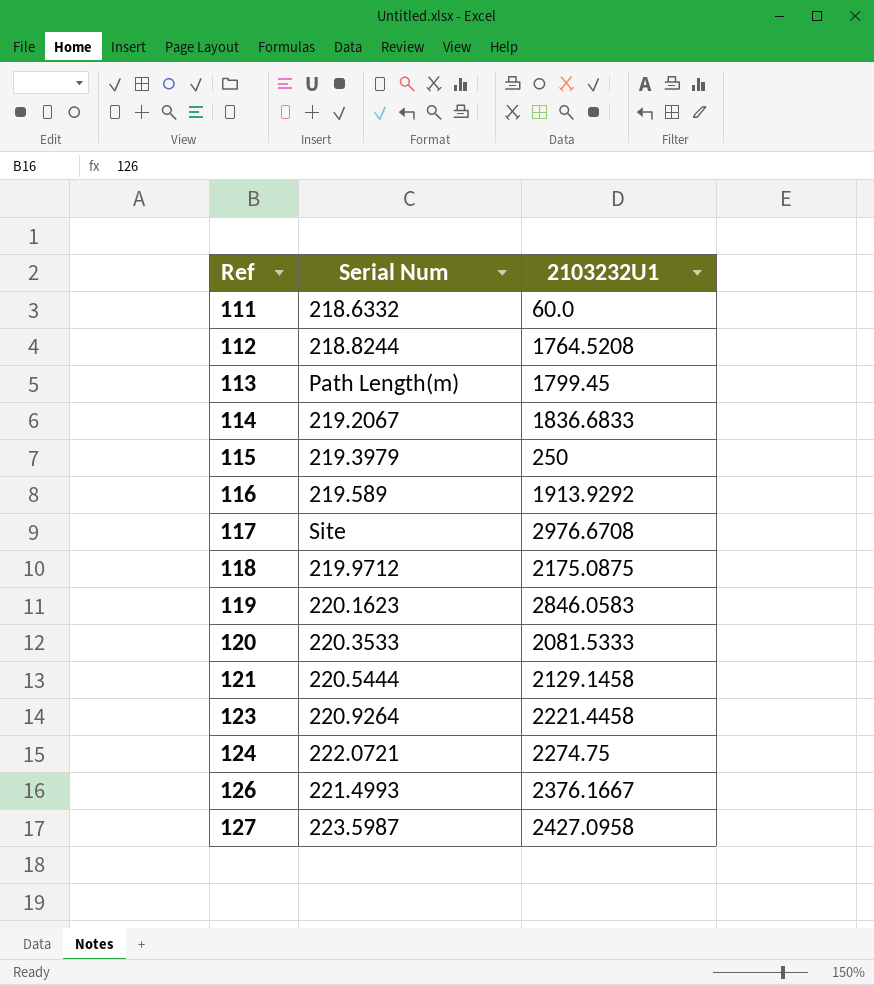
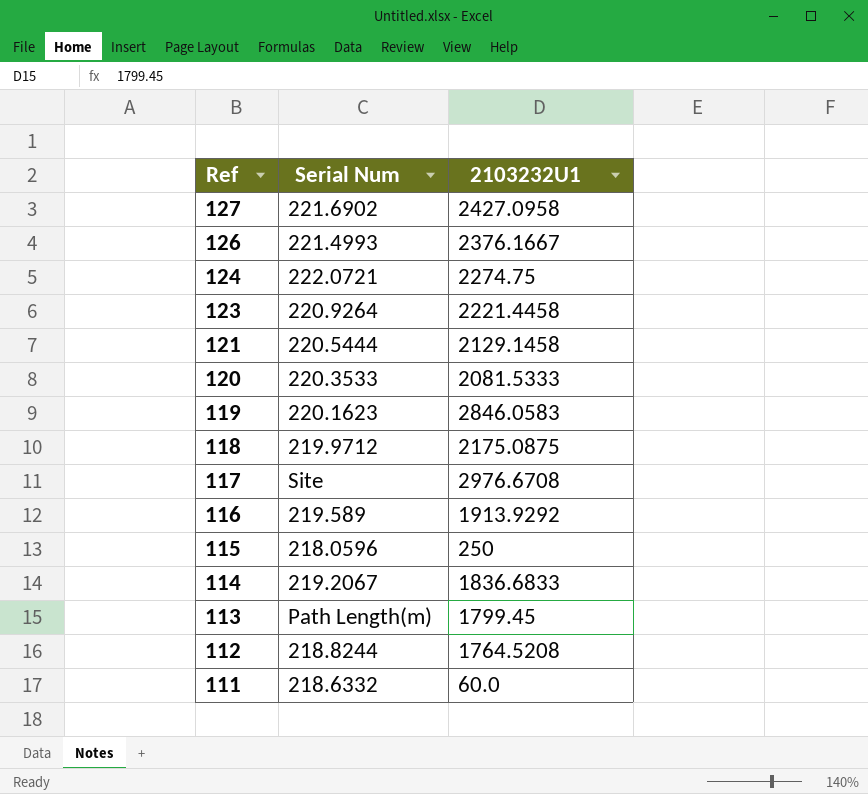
row order: Ref ascending -> Ref descending
127 | Serial Num: 223.5987 -> 221.6902
115 | Serial Num: 219.3979 -> 218.0596

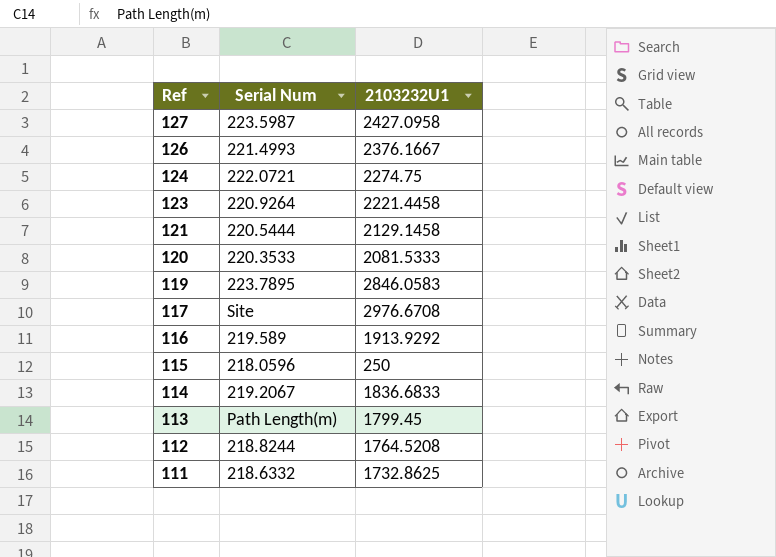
row 118: 219.9712 | 2175.0875 -> none
127 | Serial Num: 221.6902 -> 223.5987
119 | Serial Num: 220.1623 -> 223.7895
111 | 2103232U1: 60.0 -> 1732.8625

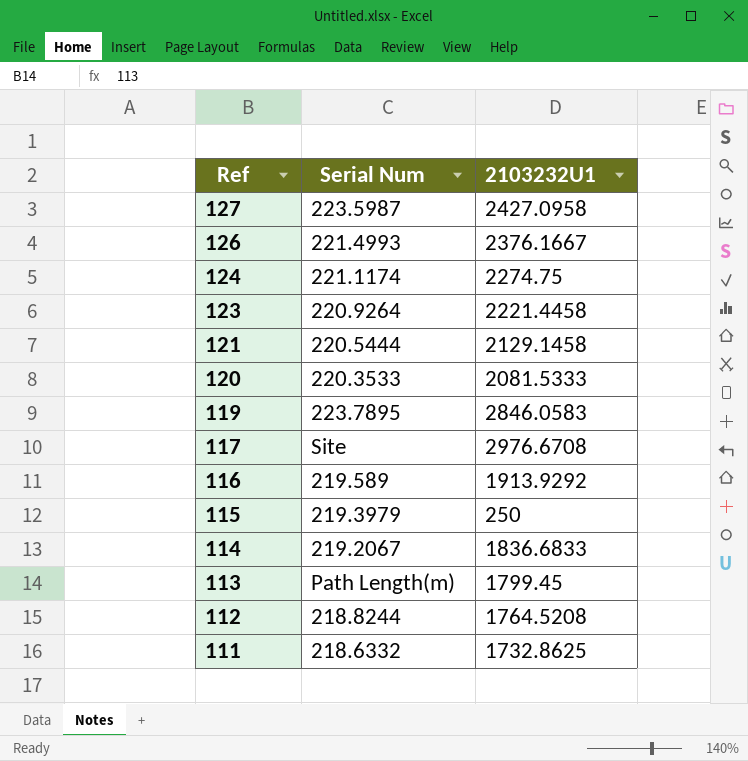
124 | Serial Num: 222.0721 -> 221.1174
115 | Serial Num: 218.0596 -> 219.3979

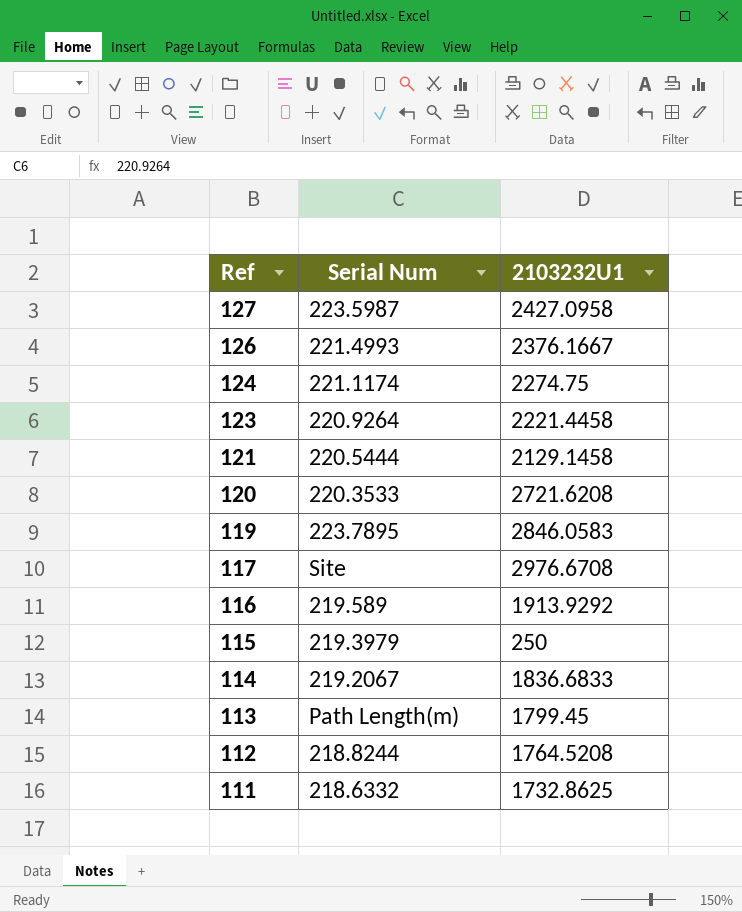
120 | 2103232U1: 2081.5333 -> 2721.6208

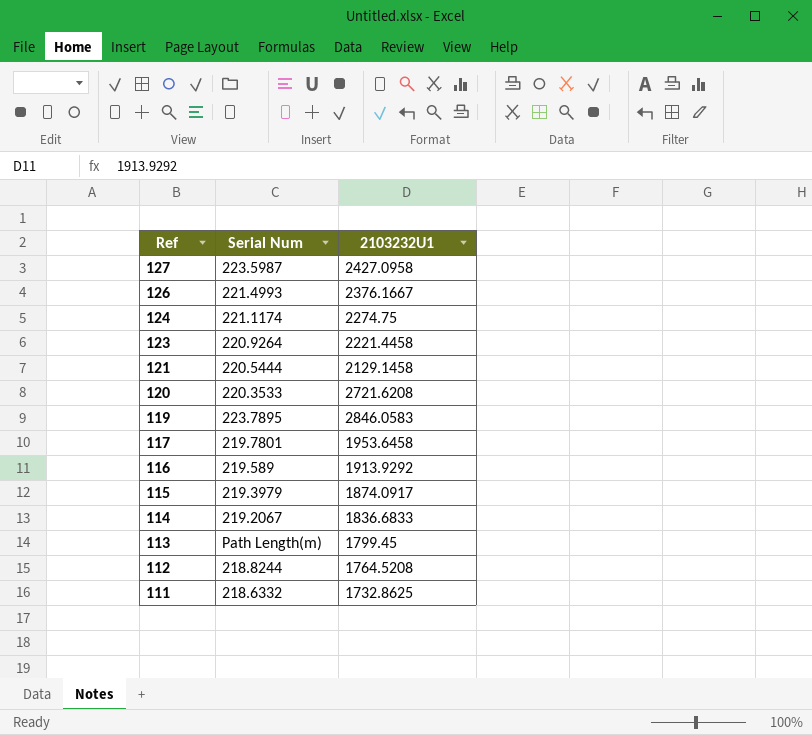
117 | Serial Num: Site -> 219.7801
117 | 2103232U1: 2976.6708 -> 1953.6458
115 | 2103232U1: 250 -> 1874.0917

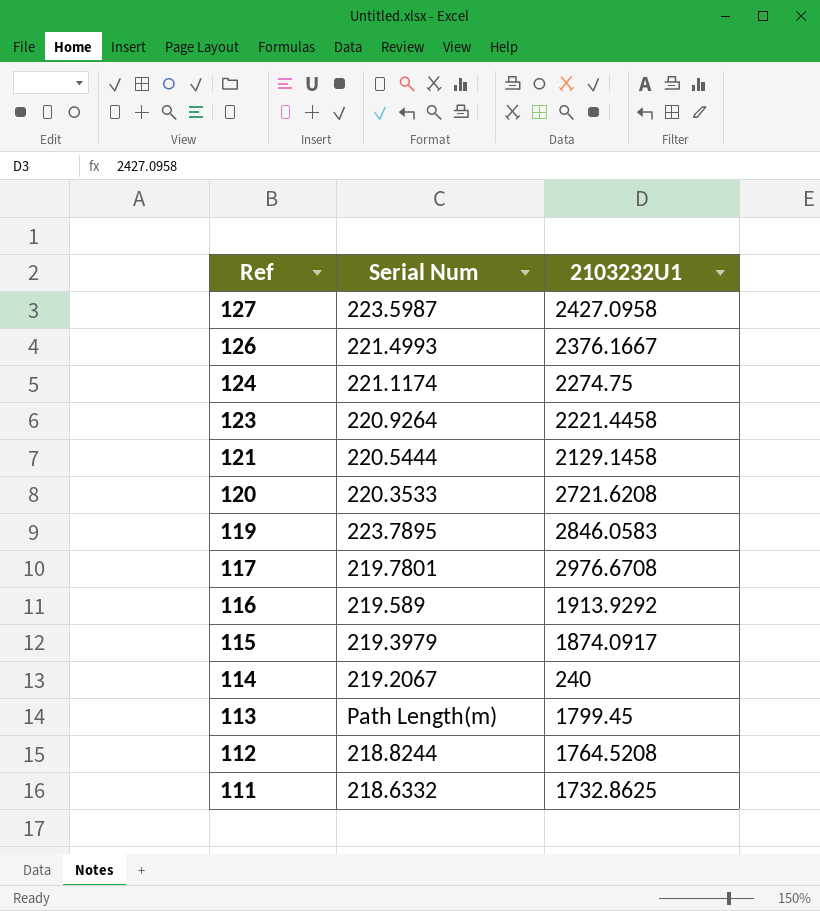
117 | 2103232U1: 1953.6458 -> 2976.6708
114 | 2103232U1: 1836.6833 -> 240

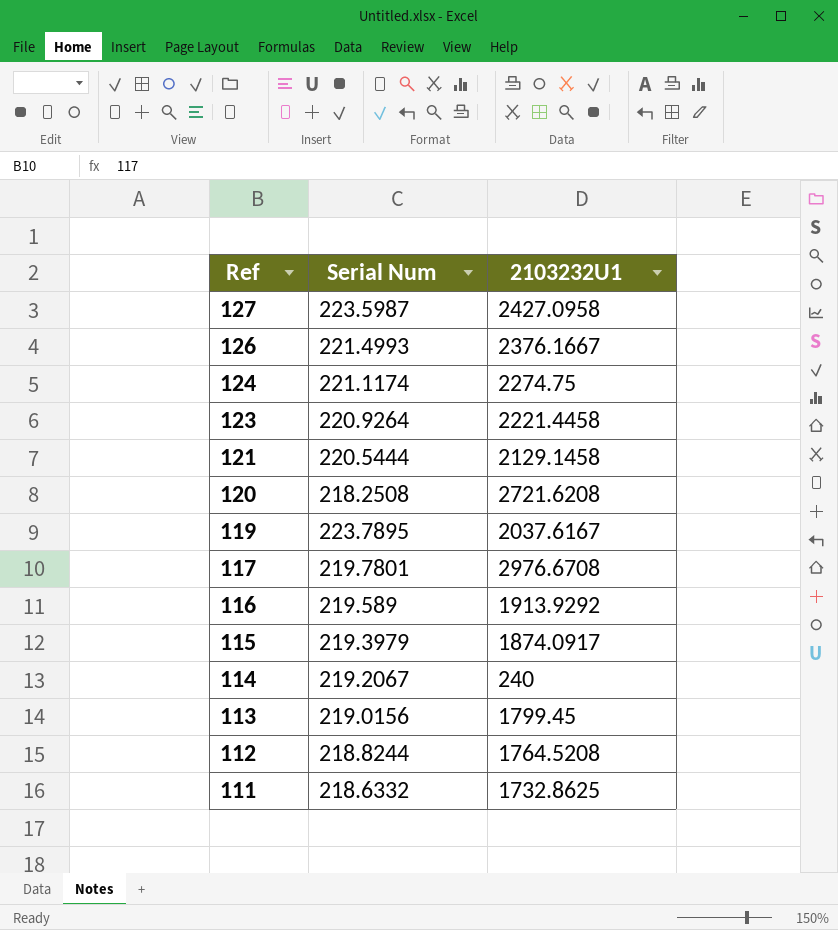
120 | Serial Num: 220.3533 -> 218.2508
119 | 2103232U1: 2846.0583 -> 2037.6167
113 | Serial Num: Path Length(m) -> 219.0156

